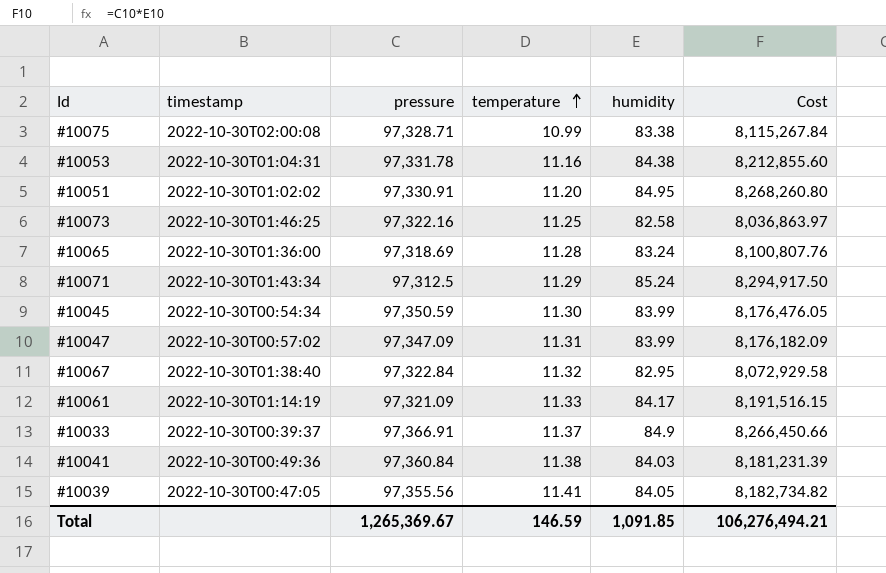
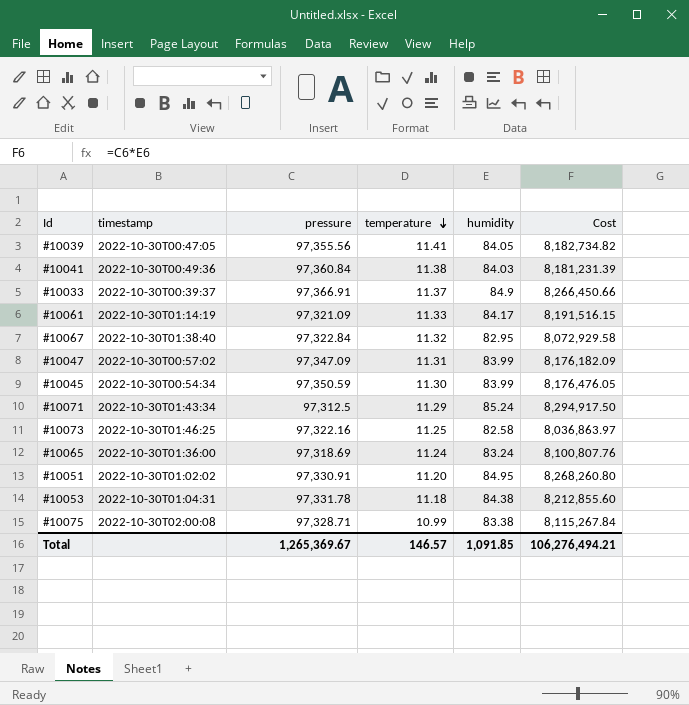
row order: temperature ascending -> temperature descending
#10065 | temperature: 11.28 -> 11.24
#10053 | temperature: 11.16 -> 11.18
Total | temperature: 146.59 -> 146.57

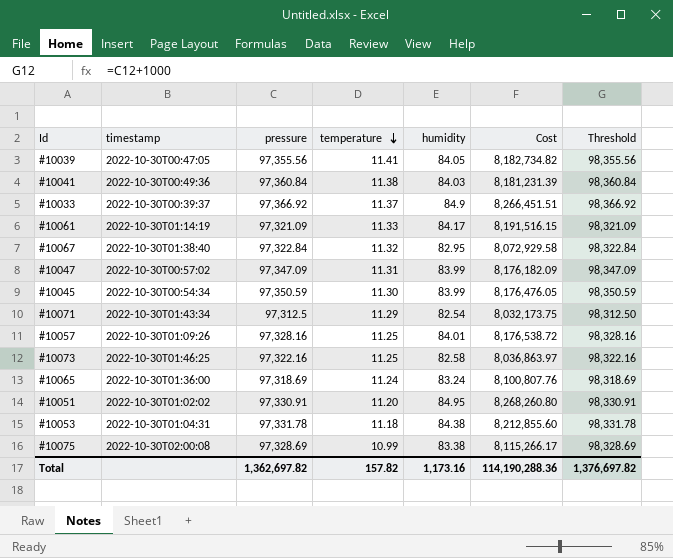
column Threshold | formula: none -> [pressure] + 1000
#10033 | pressure: 97,366.91 -> 97,366.92
#10033 | Cost: 8,266,450.66 -> 8,266,451.51
#10071 | humidity: 85.24 -> 82.54
#10071 | Cost: 8,294,917.50 -> 8,032,173.75
row #10057: none -> 2022-10-30T01:09:26 | 97,328.16 | 11.25 | 84.01 | 8,176,538.72 | 98,328.16
#10075 | pressure: 97,328.71 -> 97,328.69
#10075 | Cost: 8,115,267.84 -> 8,115,266.17
Total | pressure: 1,265,369.67 -> 1,362,697.82
Total | temperature: 146.57 -> 157.82
Total | humidity: 1,091.85 -> 1,173.16
Total | Cost: 106,276,494.21 -> 114,190,288.36

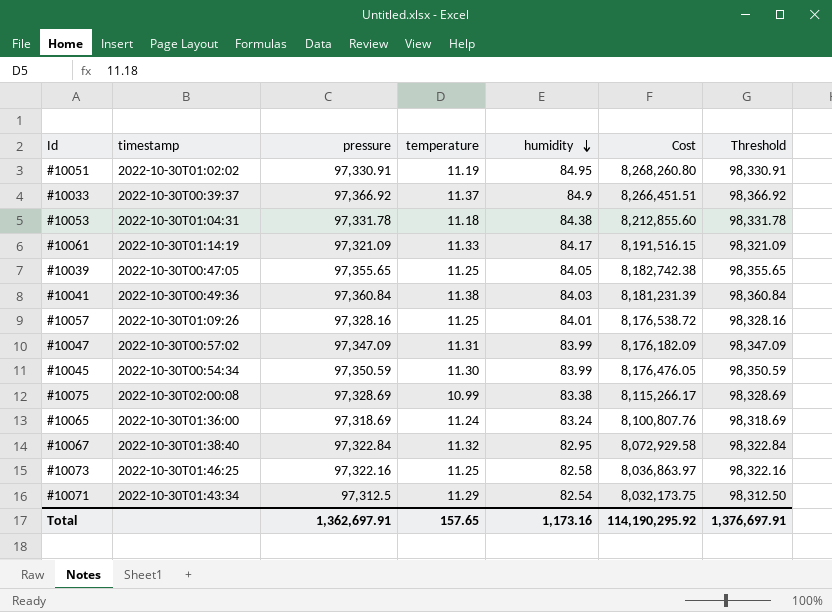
row order: temperature descending -> humidity descending
#10051 | temperature: 11.20 -> 11.19
#10039 | pressure: 97,355.56 -> 97,355.65
#10039 | temperature: 11.41 -> 11.25
#10039 | Cost: 8,182,734.82 -> 8,182,742.38
#10039 | Threshold: 98,355.56 -> 98,355.65
Total | pressure: 1,362,697.82 -> 1,362,697.91
Total | temperature: 157.82 -> 157.65
Total | Cost: 114,190,288.36 -> 114,190,295.92
Total | Threshold: 1,376,697.82 -> 1,376,697.91

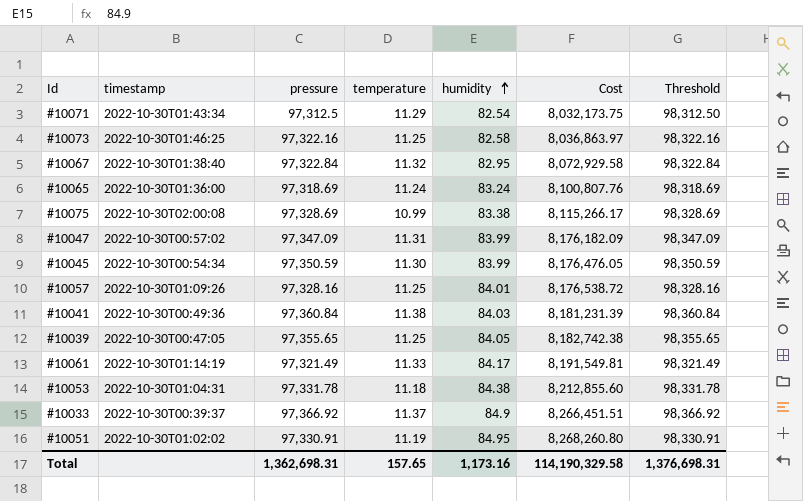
row order: humidity descending -> humidity ascending
#10061 | pressure: 97,321.09 -> 97,321.49
#10061 | Cost: 8,191,516.15 -> 8,191,549.81
#10061 | Threshold: 98,321.09 -> 98,321.49
Total | pressure: 1,362,697.91 -> 1,362,698.31
Total | Cost: 114,190,295.92 -> 114,190,329.58
Total | Threshold: 1,376,697.91 -> 1,376,698.31

